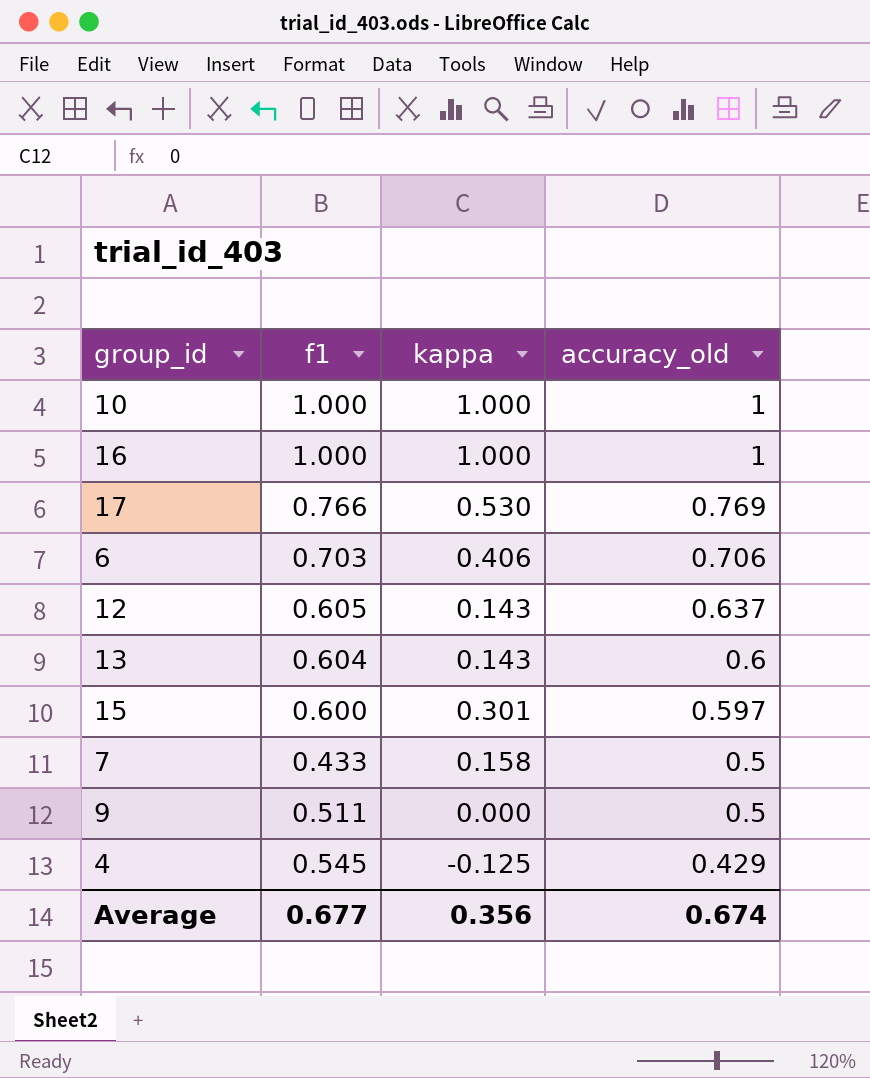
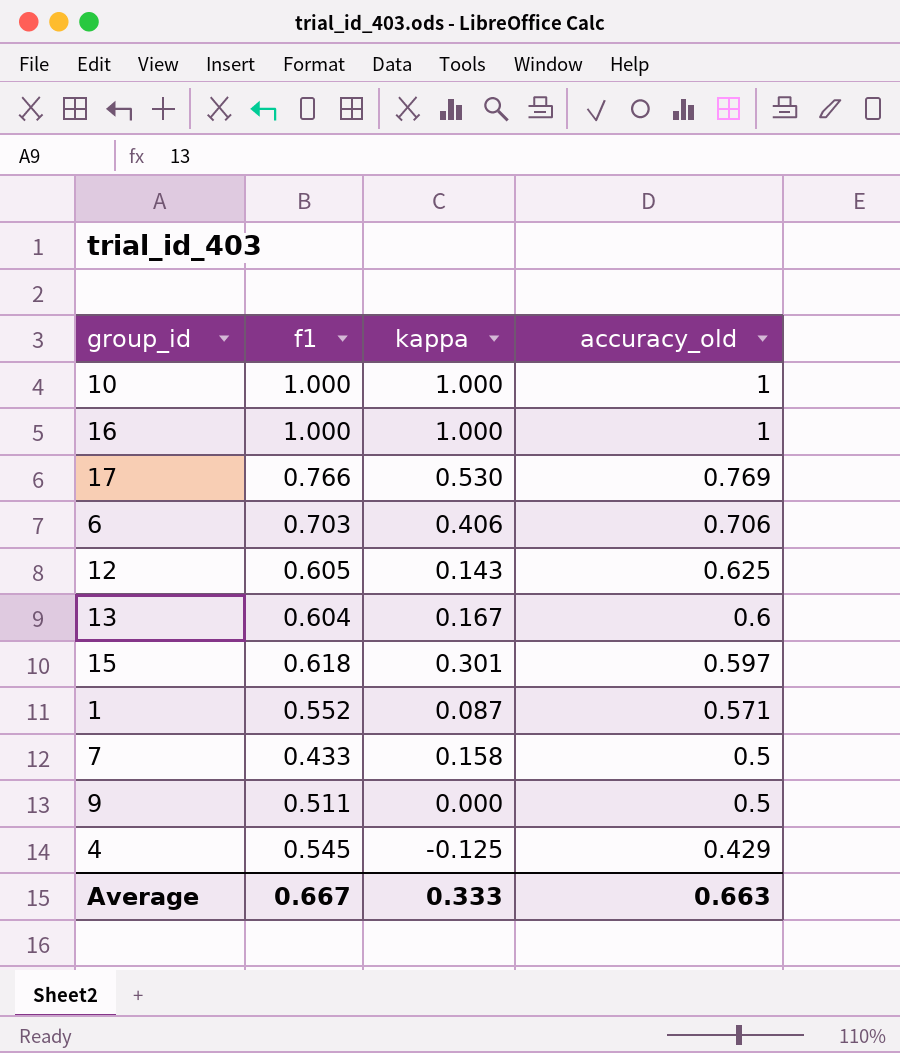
12 | accuracy_old: 0.637 -> 0.625
13 | kappa: 0.143 -> 0.167
15 | f1: 0.600 -> 0.618
row 1: none -> 0.552 | 0.087 | 0.571
Average | f1: 0.677 -> 0.667
Average | kappa: 0.356 -> 0.333
Average | accuracy_old: 0.674 -> 0.663

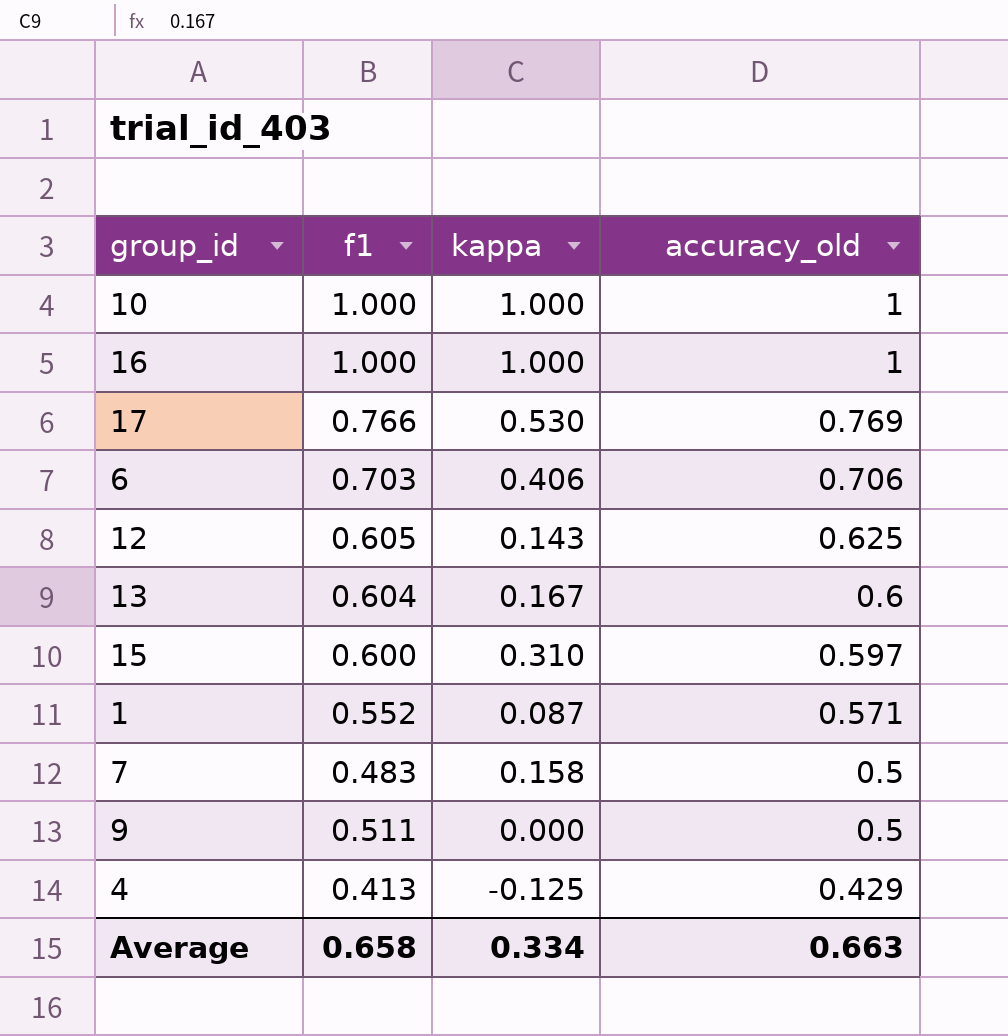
15 | f1: 0.618 -> 0.600
15 | kappa: 0.301 -> 0.310
7 | f1: 0.433 -> 0.483
4 | f1: 0.545 -> 0.413
Average | f1: 0.667 -> 0.658
Average | kappa: 0.333 -> 0.334

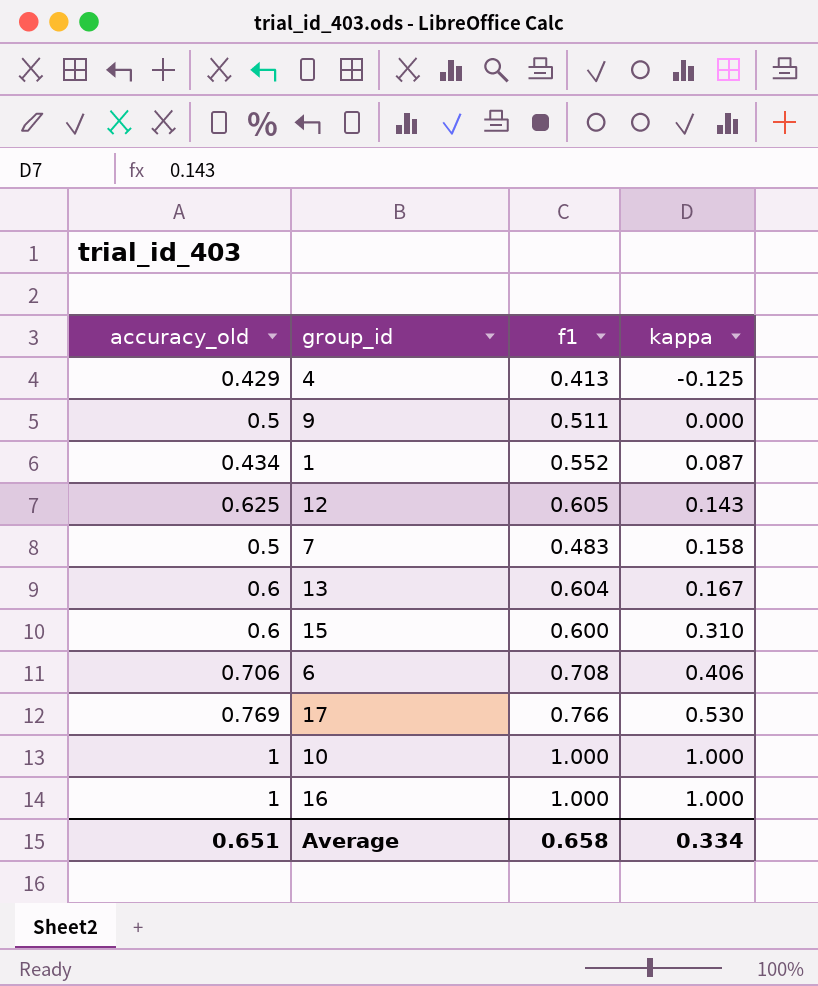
row order: accuracy_old descending -> kappa ascending
column accuracy_old | position: 4 -> 1
1 | accuracy_old: 0.571 -> 0.434
15 | accuracy_old: 0.597 -> 0.6
6 | f1: 0.703 -> 0.708
Average | accuracy_old: 0.663 -> 0.651

